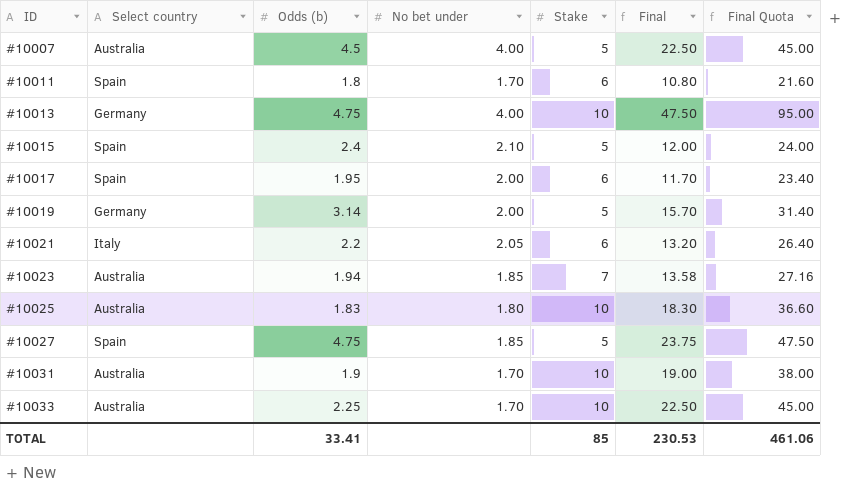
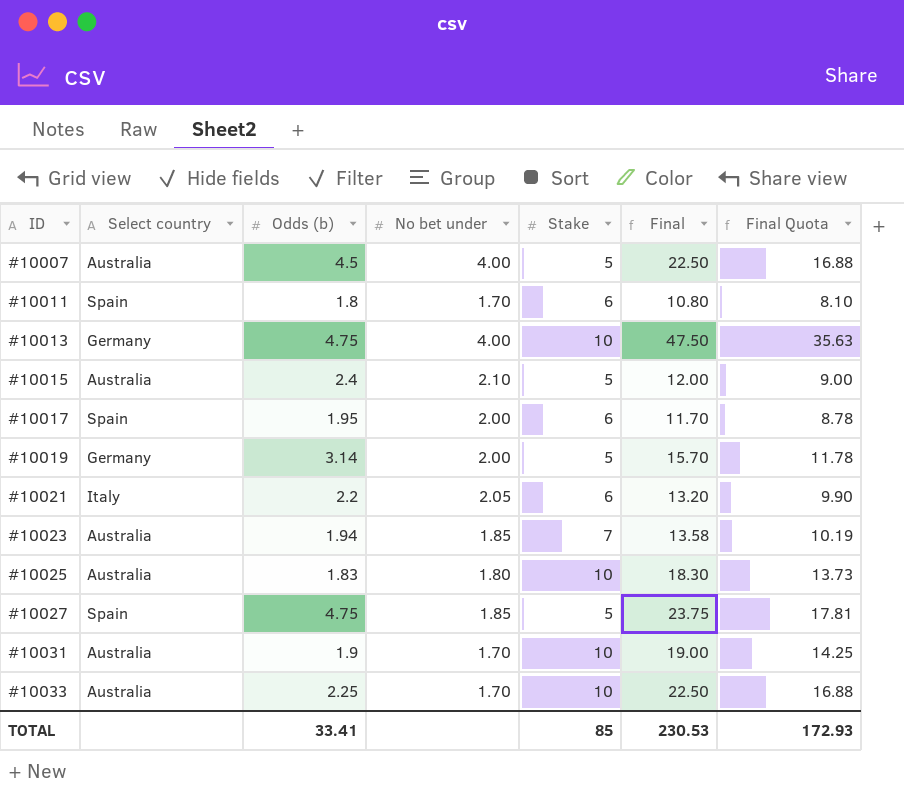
column Final Quota | formula: [Final] * 2 -> [Final] * 0.75
#10015 | Select country: Spain -> Australia
TOTAL | Final Quota: 461.06 -> 172.93

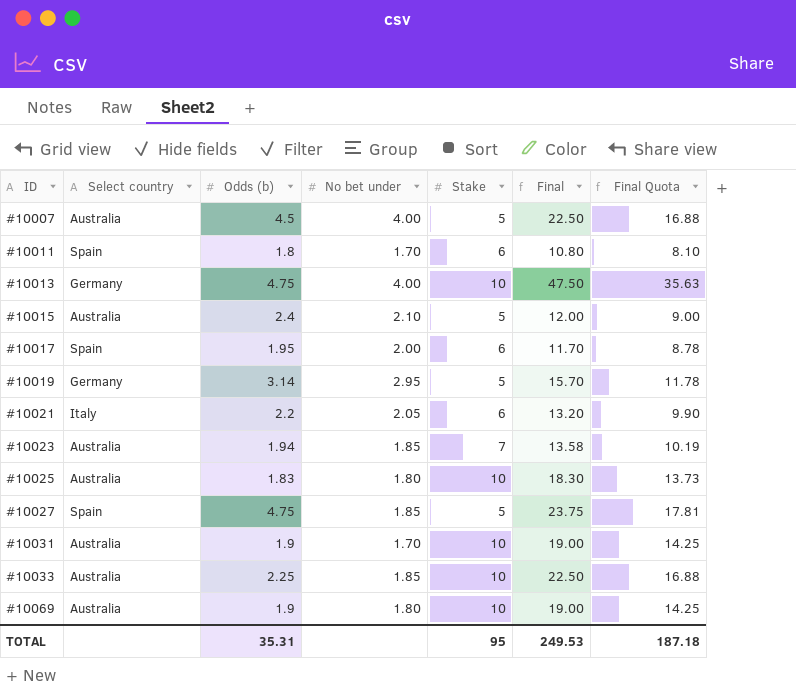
#10019 | No bet under: 2.00 -> 2.95
#10033 | No bet under: 1.70 -> 1.85
row #10069: none -> Australia | 1.9 | 1.80 | 10 | 19.00 | 14.25
TOTAL | Odds (b): 33.41 -> 35.31
TOTAL | Stake: 85 -> 95
TOTAL | Final: 230.53 -> 249.53
TOTAL | Final Quota: 172.93 -> 187.18

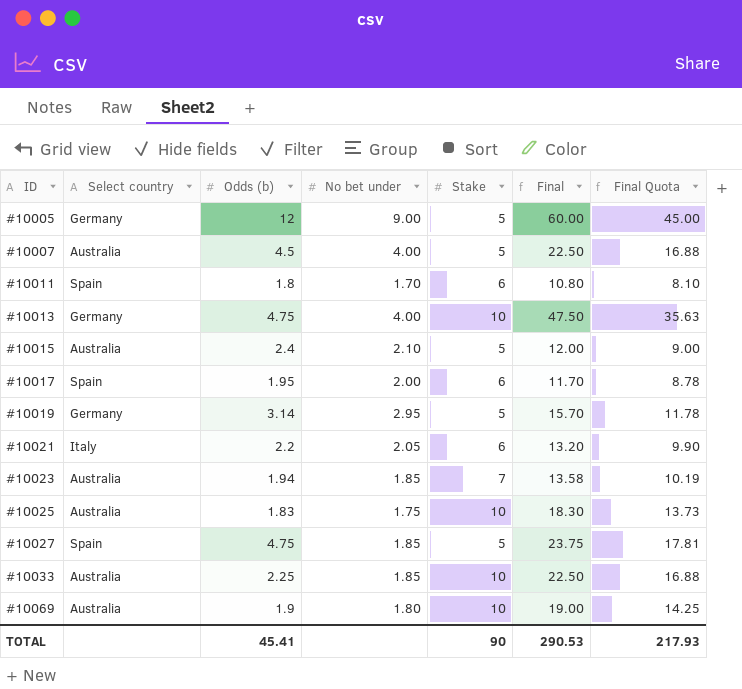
row #10031: Australia | 1.9 | 1.70 | 10 | 19.00 | 14.25 -> none
row #10005: none -> Germany | 12 | 9.00 | 5 | 60.00 | 45.00
#10025 | No bet under: 1.80 -> 1.75
TOTAL | Odds (b): 35.31 -> 45.41
TOTAL | Stake: 95 -> 90
TOTAL | Final: 249.53 -> 290.53
TOTAL | Final Quota: 187.18 -> 217.93

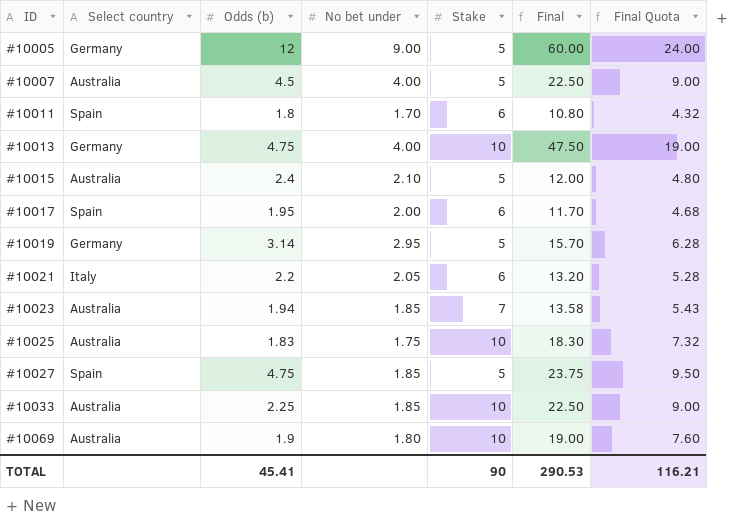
column Final Quota | formula: [Final] * 0.75 -> [Final] * 0.4
TOTAL | Final Quota: 217.93 -> 116.21

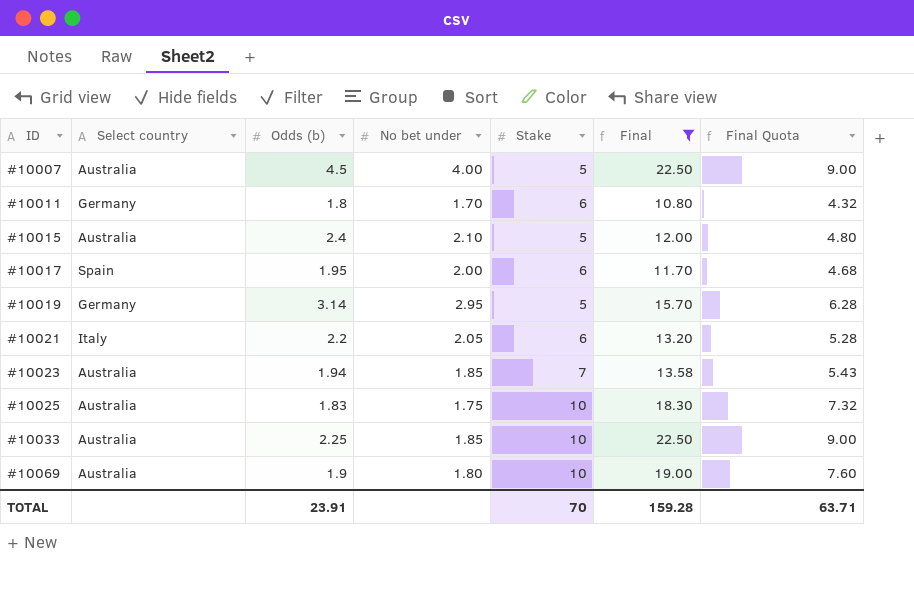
filter: none -> Final <= 22.50
#10011 | Select country: Spain -> Germany
TOTAL | Odds (b): 45.41 -> 23.91
TOTAL | Stake: 90 -> 70
TOTAL | Final: 290.53 -> 159.28
TOTAL | Final Quota: 116.21 -> 63.71

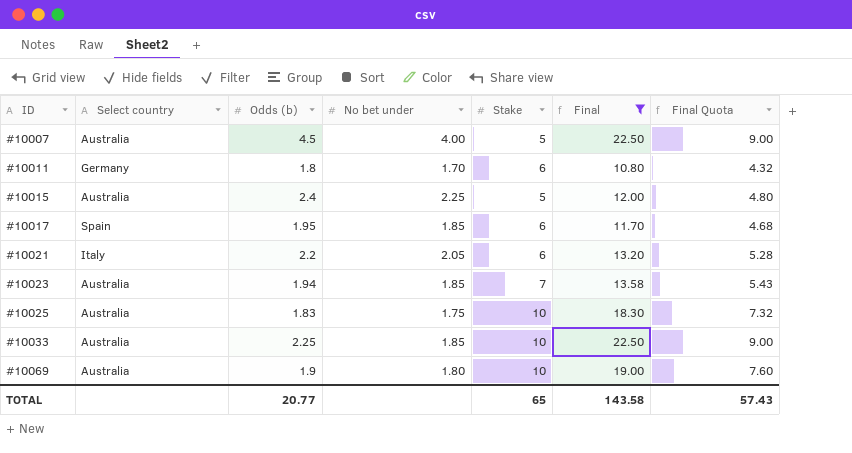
row #10019: Germany | 3.14 | 2.95 | 5 | 15.70 | 6.28 -> none
#10015 | No bet under: 2.10 -> 2.25
#10017 | No bet under: 2.00 -> 1.85
TOTAL | Odds (b): 23.91 -> 20.77
TOTAL | Stake: 70 -> 65
TOTAL | Final: 159.28 -> 143.58
TOTAL | Final Quota: 63.71 -> 57.43

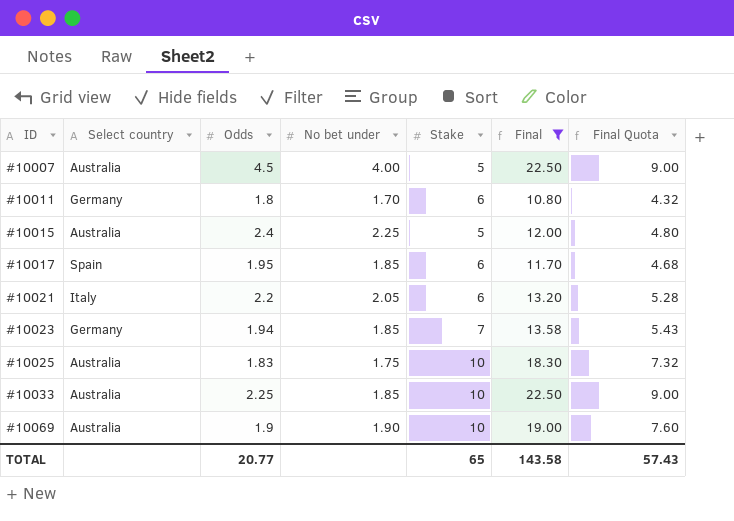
column name: Odds (b) -> Odds
#10023 | Select country: Australia -> Germany
#10069 | No bet under: 1.80 -> 1.90

